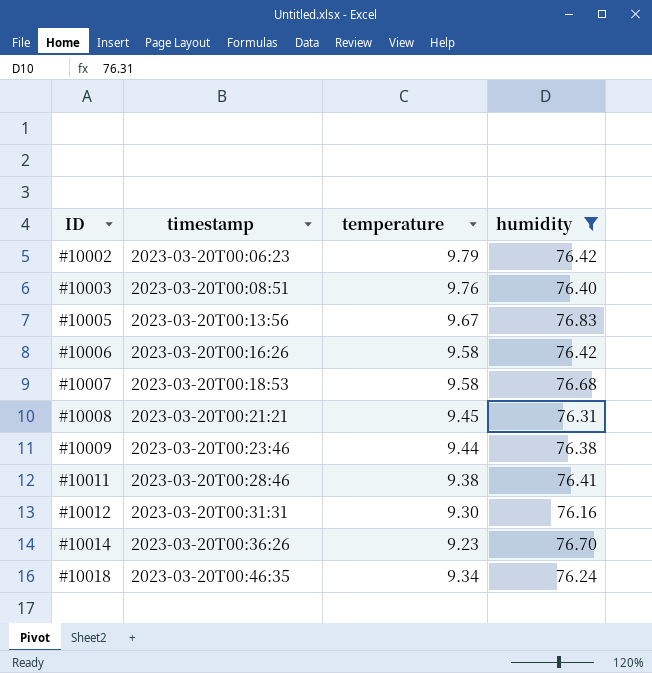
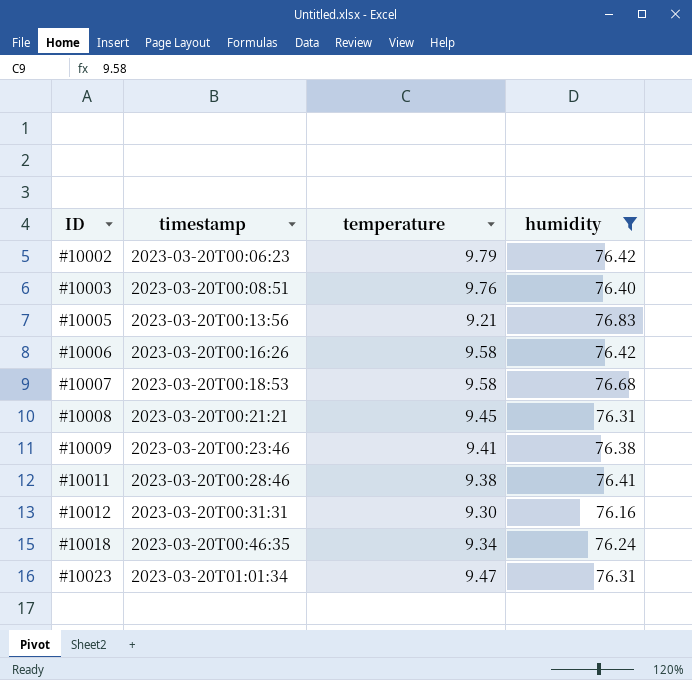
row #10014: 2023-03-20T00:36:26 | 9.23 | 76.70 -> none
#10005 | temperature: 9.67 -> 9.21
#10009 | temperature: 9.44 -> 9.41
row #10023: none -> 2023-03-20T01:01:34 | 9.47 | 76.31

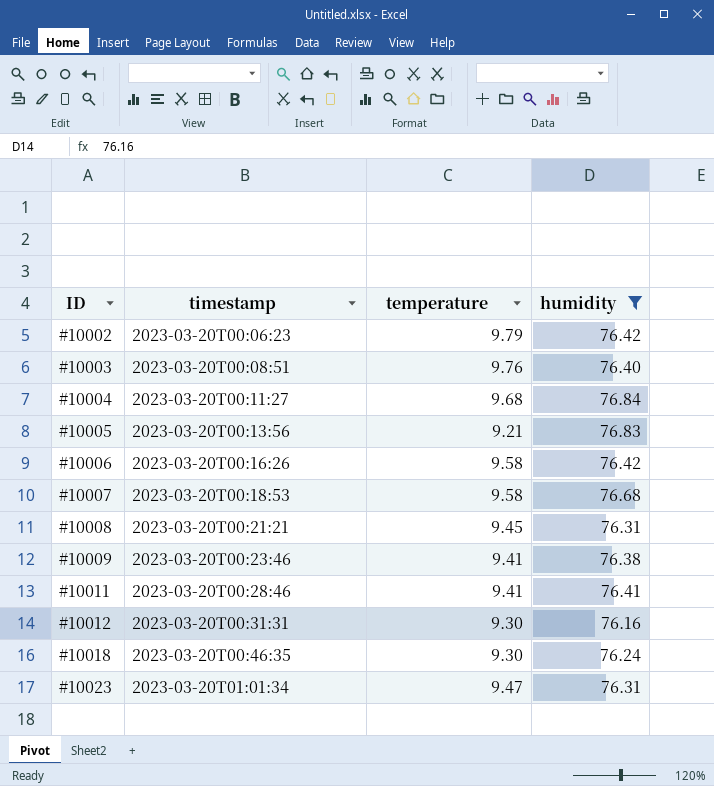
row #10004: none -> 2023-03-20T00:11:27 | 9.68 | 76.84
#10011 | temperature: 9.38 -> 9.41
#10018 | temperature: 9.34 -> 9.30

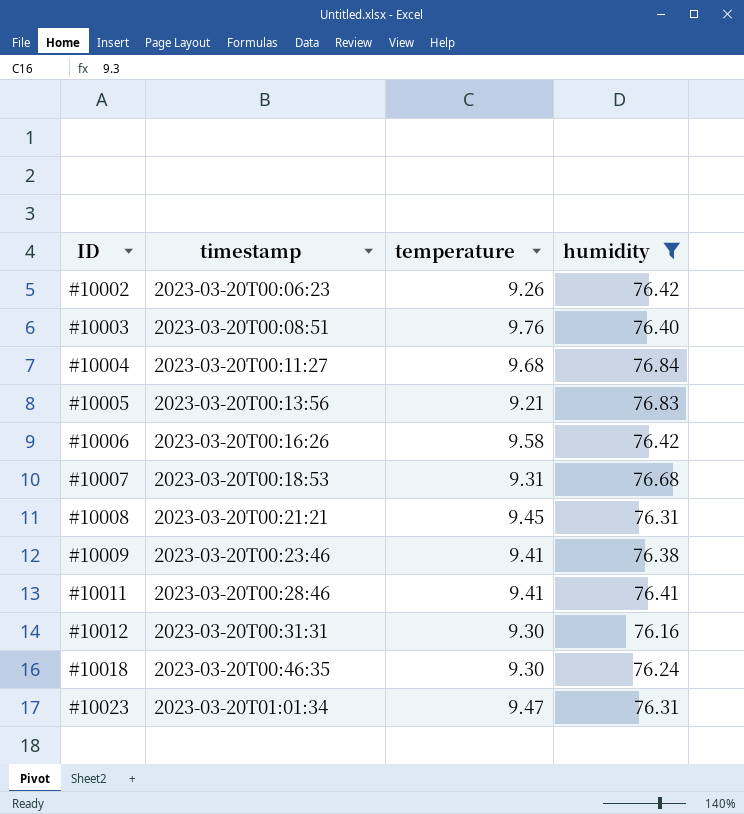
#10002 | temperature: 9.79 -> 9.26
#10007 | temperature: 9.58 -> 9.31

